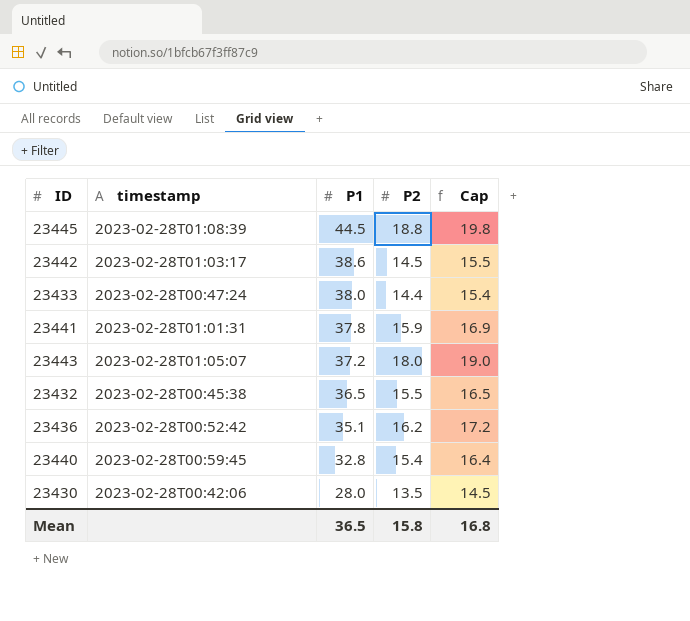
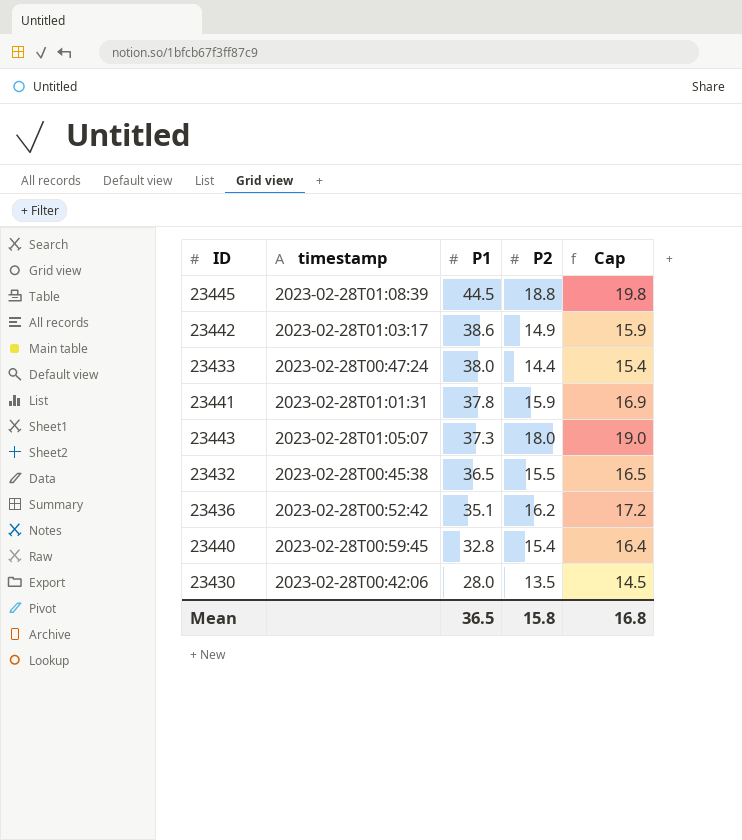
23442 | P2: 14.5 -> 14.9
23442 | Cap: 15.5 -> 15.9
23443 | P1: 37.2 -> 37.3

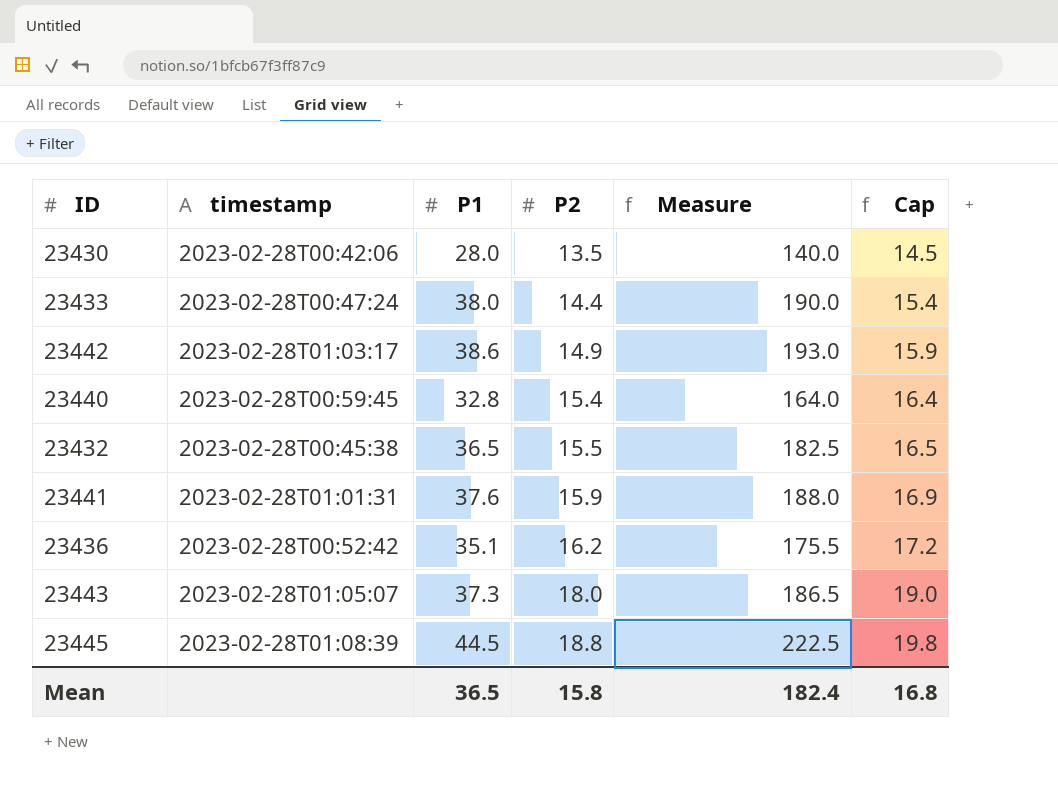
row order: P1 descending -> P2 ascending
column Measure | formula: none -> [P1] * 5
23441 | P1: 37.8 -> 37.6

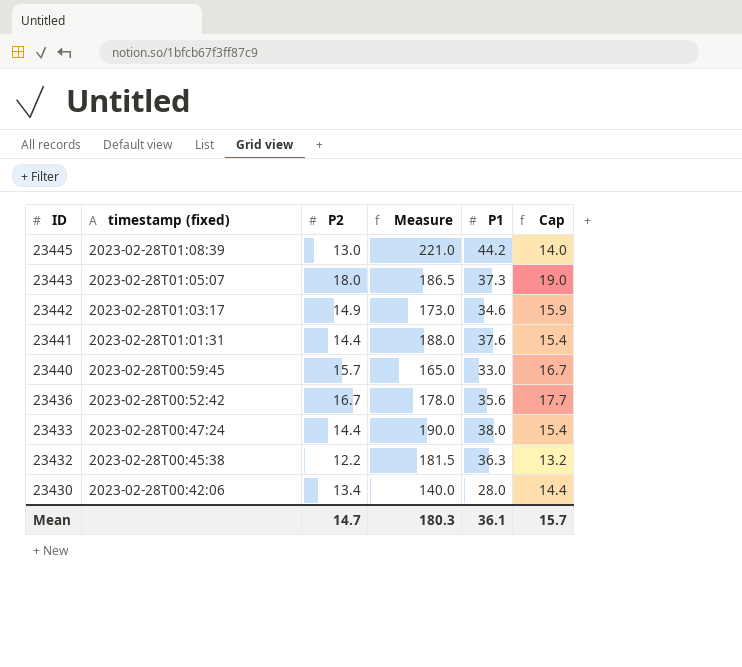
row order: P2 ascending -> ID descending
column name: timestamp -> timestamp (fixed)
column P1 | position: 3 -> 5
23445 | P2: 18.8 -> 13.0
23445 | Measure: 222.5 -> 221.0
23445 | P1: 44.5 -> 44.2
23445 | Cap: 19.8 -> 14.0
23442 | Measure: 193.0 -> 173.0
23442 | P1: 38.6 -> 34.6
23441 | P2: 15.9 -> 14.4
23441 | Cap: 16.9 -> 15.4
23440 | P2: 15.4 -> 15.7
23440 | Measure: 164.0 -> 165.0
23440 | P1: 32.8 -> 33.0
23440 | Cap: 16.4 -> 16.7
23436 | P2: 16.2 -> 16.7
23436 | Measure: 175.5 -> 178.0
23436 | P1: 35.1 -> 35.6
23436 | Cap: 17.2 -> 17.7
23432 | P2: 15.5 -> 12.2
23432 | Measure: 182.5 -> 181.5
23432 | P1: 36.5 -> 36.3
23432 | Cap: 16.5 -> 13.2
23430 | P2: 13.5 -> 13.4
23430 | Cap: 14.5 -> 14.4
Mean | P2: 15.8 -> 14.7
Mean | Measure: 182.4 -> 180.3
Mean | P1: 36.5 -> 36.1
Mean | Cap: 16.8 -> 15.7

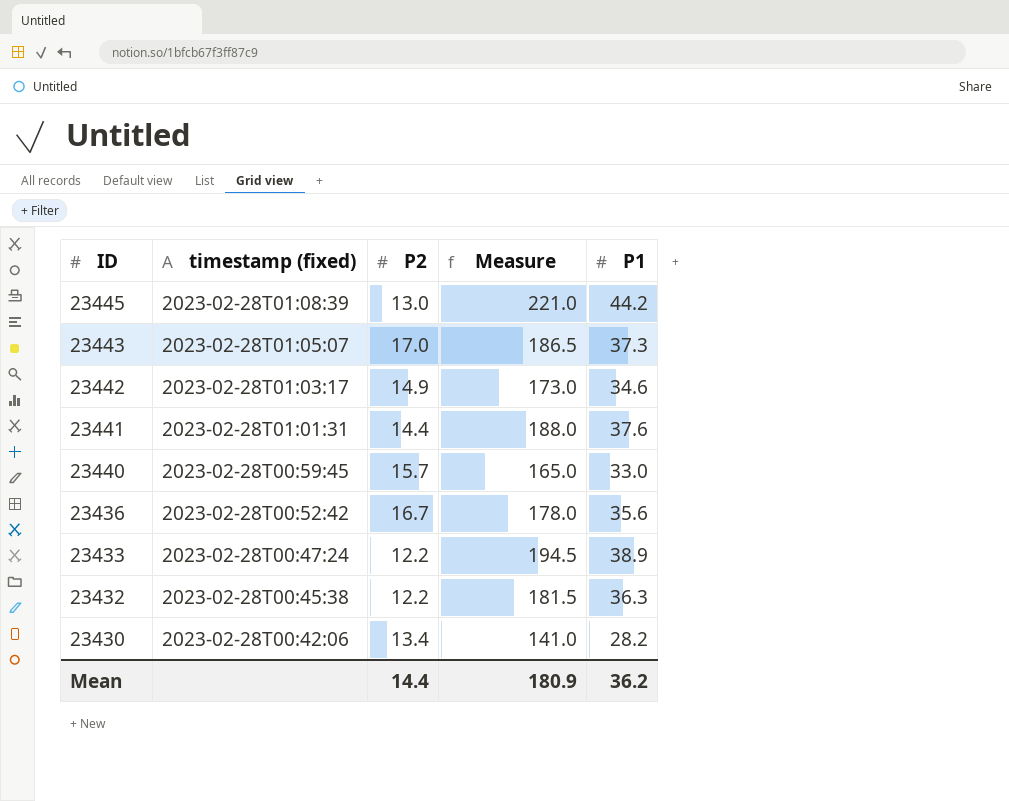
column Cap | formula: [P2] + 1 -> none
23443 | P2: 18.0 -> 17.0
23433 | P2: 14.4 -> 12.2
23433 | Measure: 190.0 -> 194.5
23433 | P1: 38.0 -> 38.9
23430 | Measure: 140.0 -> 141.0
23430 | P1: 28.0 -> 28.2
Mean | P2: 14.7 -> 14.4
Mean | Measure: 180.3 -> 180.9
Mean | P1: 36.1 -> 36.2

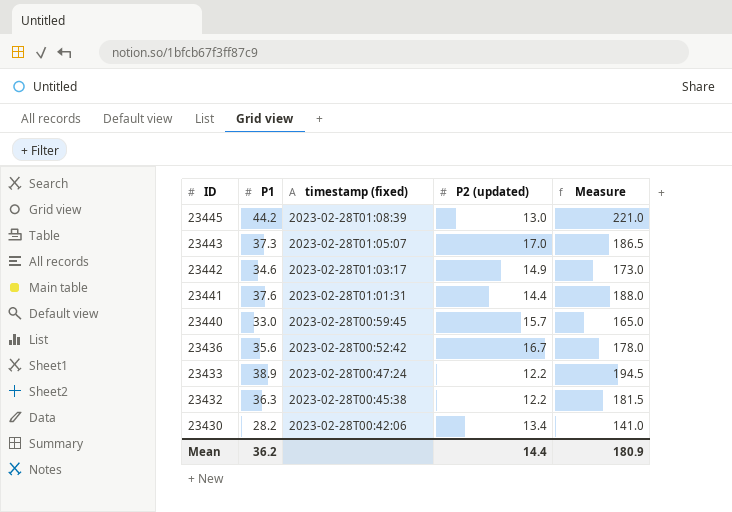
column P1 | position: 5 -> 2
column name: P2 -> P2 (updated)

